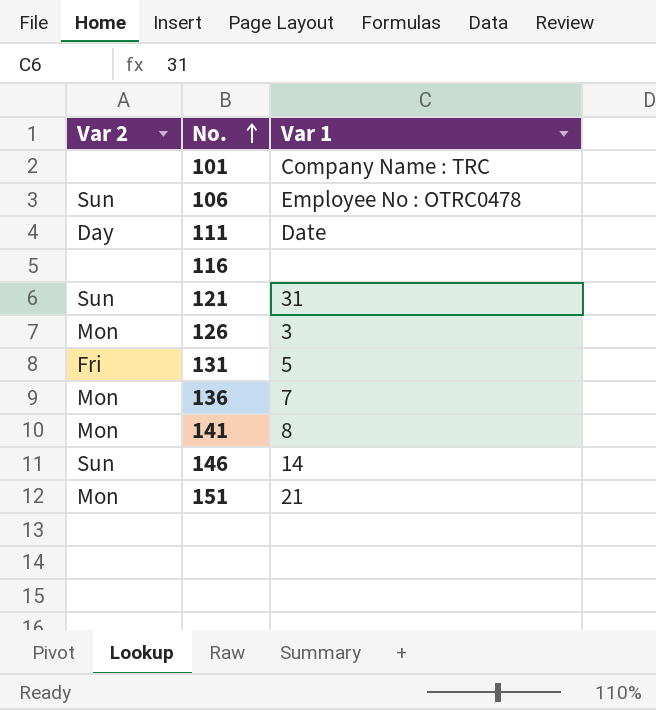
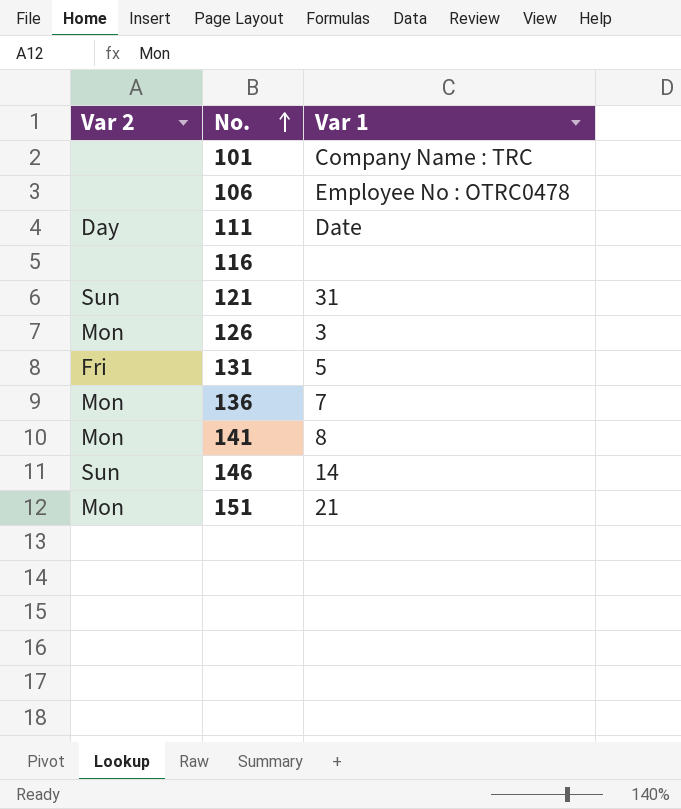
106 | Var 2: Sun -> none

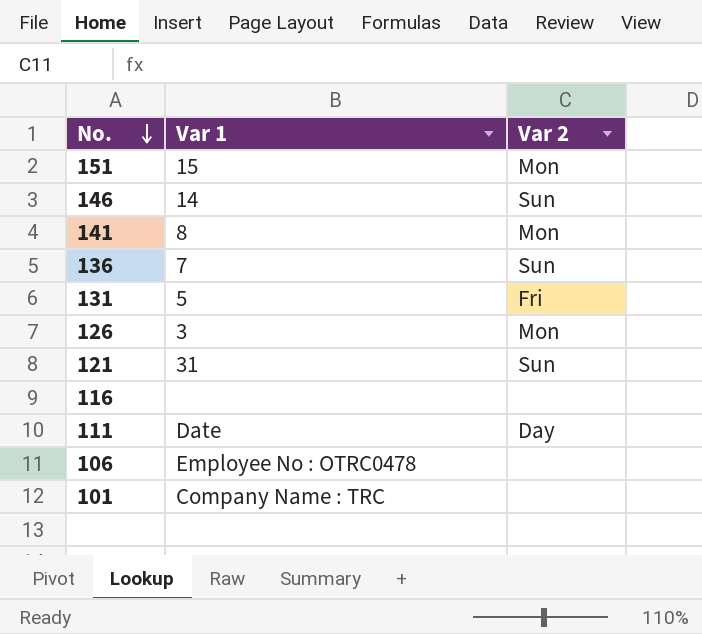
row order: No. ascending -> No. descending
column Var 2 | position: 1 -> 3
151 | Var 1: 21 -> 15
136 | Var 2: Mon -> Sun

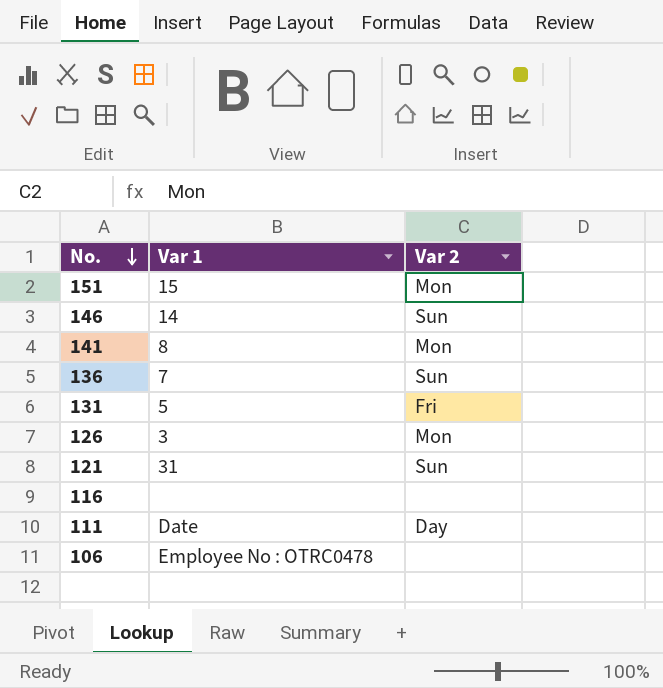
row 101: Company Name : TRC | none -> none

